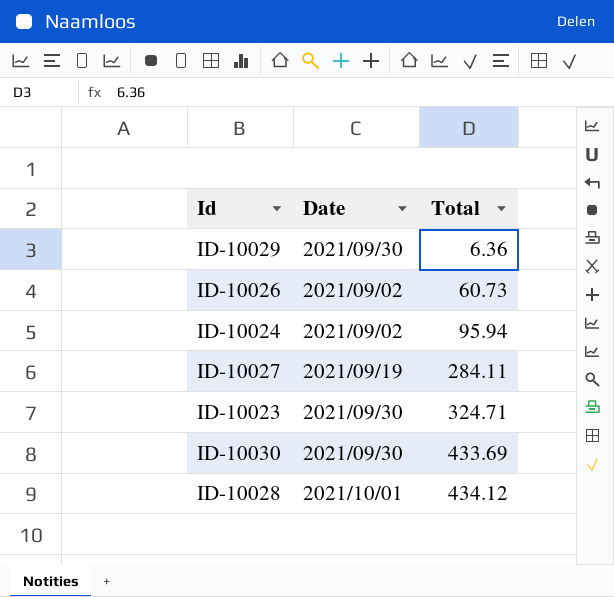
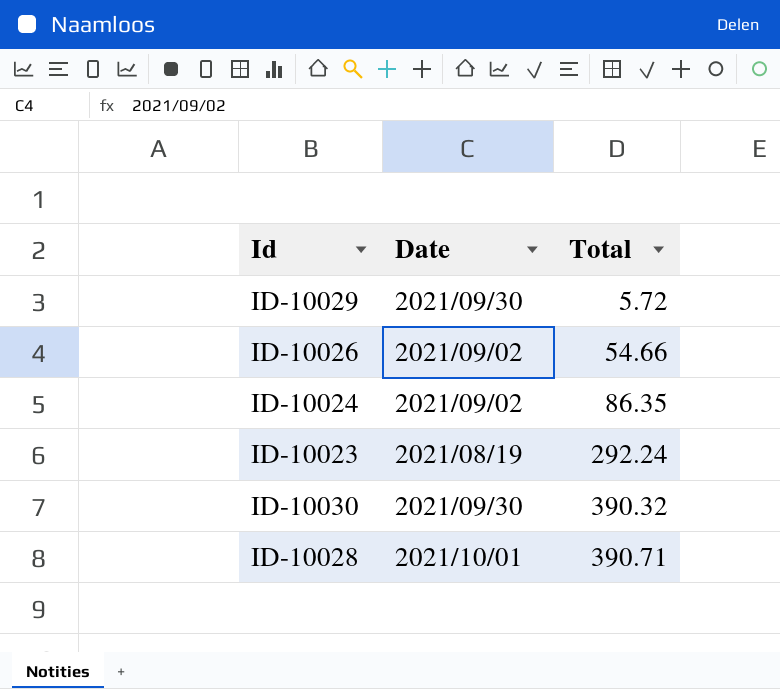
row ID-10027: 2021/09/19 | 284.11 -> none
ID-10029 | Total: 6.36 -> 5.72
ID-10026 | Total: 60.73 -> 54.66
ID-10024 | Total: 95.94 -> 86.35
ID-10023 | Date: 2021/09/30 -> 2021/08/19
ID-10023 | Total: 324.71 -> 292.24
ID-10030 | Total: 433.69 -> 390.32
ID-10028 | Total: 434.12 -> 390.71

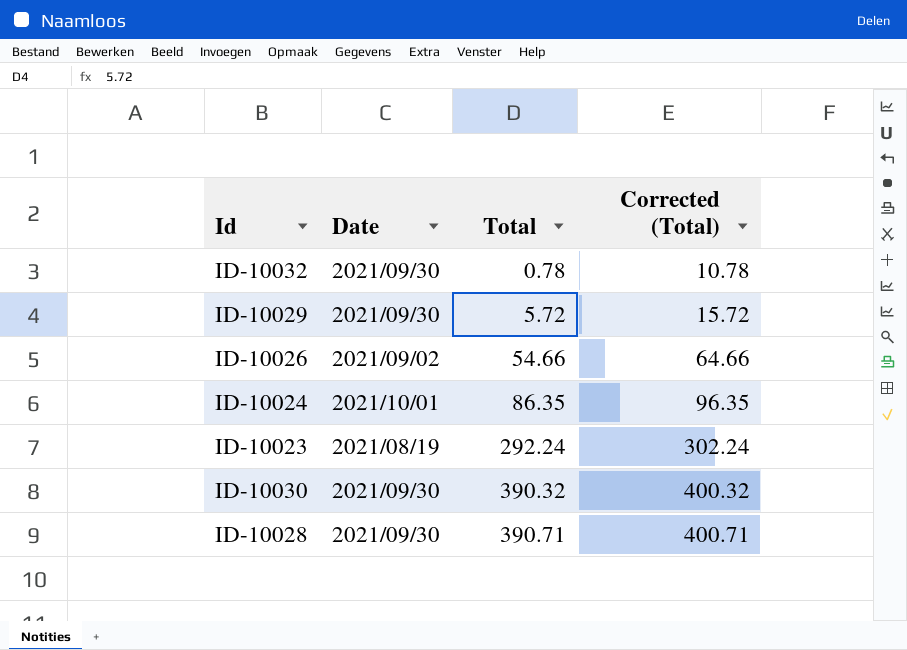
column Corrected (Total) | formula: none -> [Total] + 10
row ID-10032: none -> 2021/09/30 | 0.78 | 10.78
ID-10024 | Date: 2021/09/02 -> 2021/10/01
ID-10028 | Date: 2021/10/01 -> 2021/09/30

